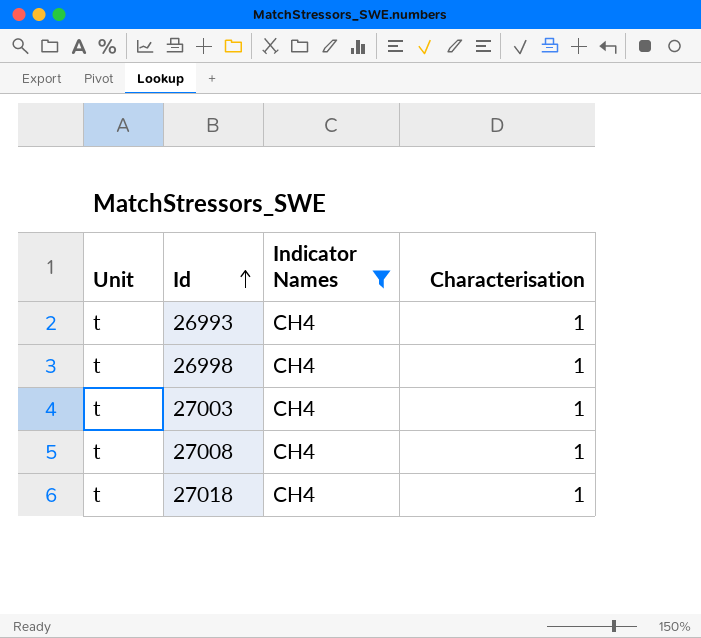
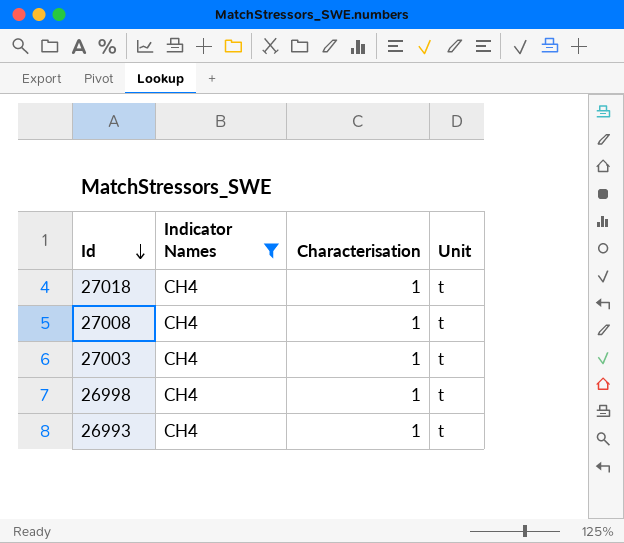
row order: Id ascending -> Id descending
column Unit | position: 1 -> 4

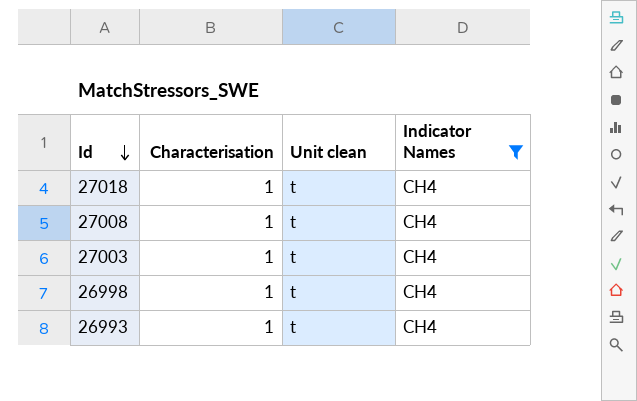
column name: Unit -> Unit clean
column Indicator Names | position: 2 -> 4

